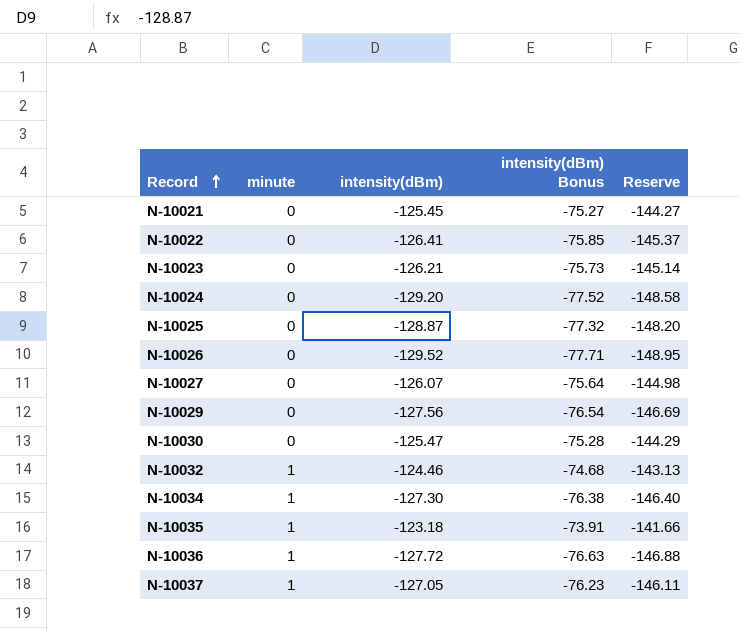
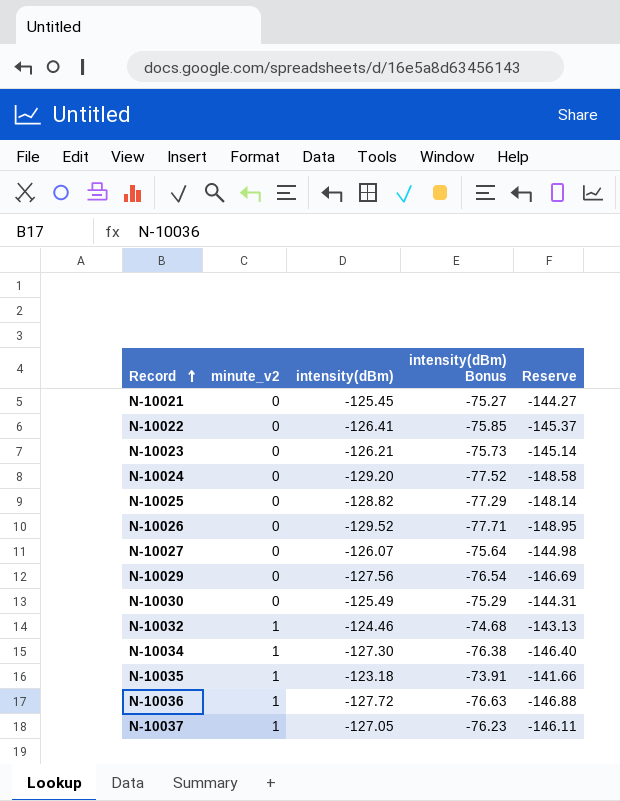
column name: minute -> minute_v2
N-10025 | intensity(dBm): -128.87 -> -128.82
N-10025 | intensity(dBm) Bonus: -77.32 -> -77.29
N-10025 | Reserve: -148.20 -> -148.14
N-10030 | intensity(dBm): -125.47 -> -125.49
N-10030 | intensity(dBm) Bonus: -75.28 -> -75.29
N-10030 | Reserve: -144.29 -> -144.31

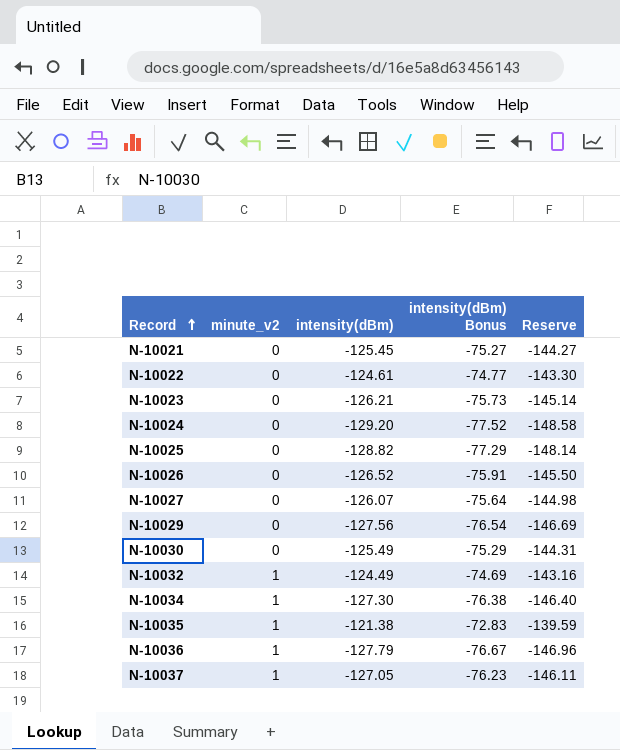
N-10022 | intensity(dBm): -126.41 -> -124.61
N-10022 | intensity(dBm) Bonus: -75.85 -> -74.77
N-10022 | Reserve: -145.37 -> -143.30
N-10026 | intensity(dBm): -129.52 -> -126.52
N-10026 | intensity(dBm) Bonus: -77.71 -> -75.91
N-10026 | Reserve: -148.95 -> -145.50
N-10032 | intensity(dBm): -124.46 -> -124.49
N-10032 | intensity(dBm) Bonus: -74.68 -> -74.69
N-10032 | Reserve: -143.13 -> -143.16
N-10035 | intensity(dBm): -123.18 -> -121.38
N-10035 | intensity(dBm) Bonus: -73.91 -> -72.83
N-10035 | Reserve: -141.66 -> -139.59
N-10036 | intensity(dBm): -127.72 -> -127.79
N-10036 | intensity(dBm) Bonus: -76.63 -> -76.67
N-10036 | Reserve: -146.88 -> -146.96

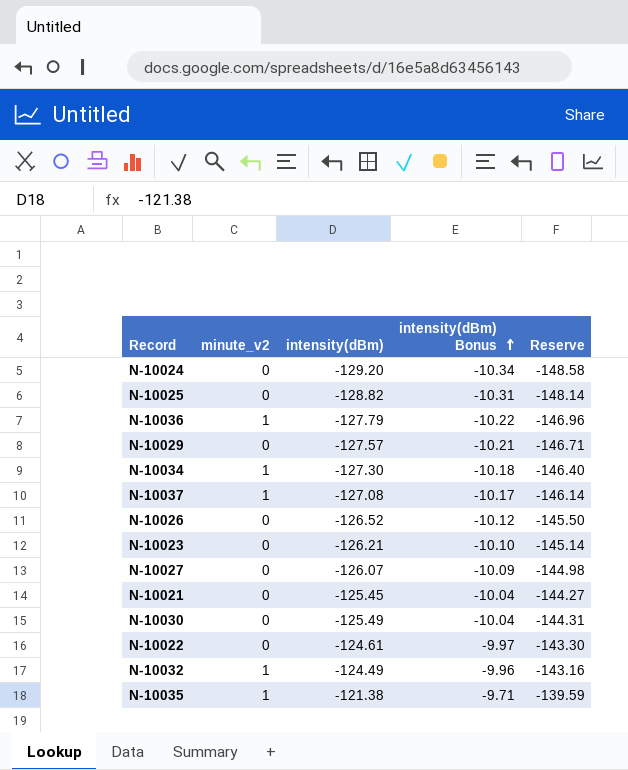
row order: Record ascending -> intensity(dBm) Bonus ascending
column intensity(dBm) Bonus | formula: [intensity(dBm)] * 0.6 -> [intensity(dBm)] * 0.08
N-10029 | intensity(dBm): -127.56 -> -127.57
N-10029 | Reserve: -146.69 -> -146.71
N-10037 | intensity(dBm): -127.05 -> -127.08
N-10037 | Reserve: -146.11 -> -146.14

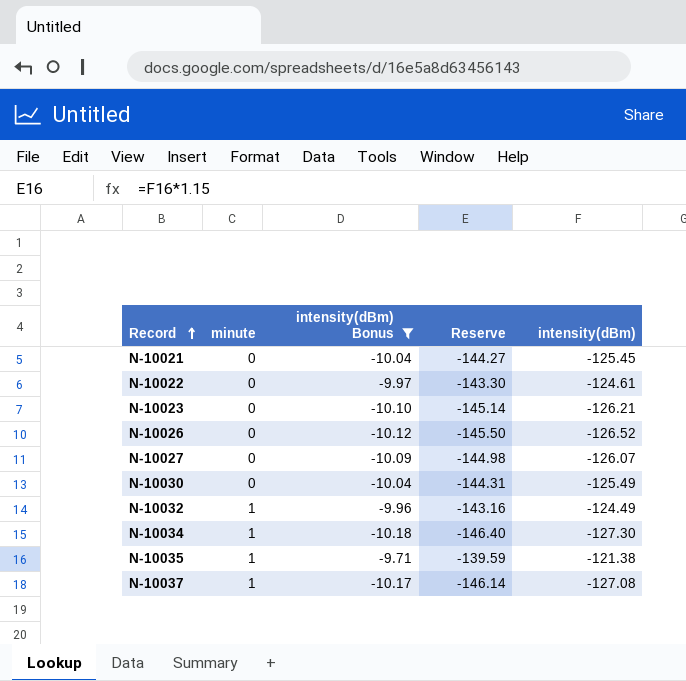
filter: none -> intensity(dBm) Bonus >= -10.18
row order: intensity(dBm) Bonus ascending -> Record ascending
column name: minute_v2 -> minute
column intensity(dBm) | position: 3 -> 5

